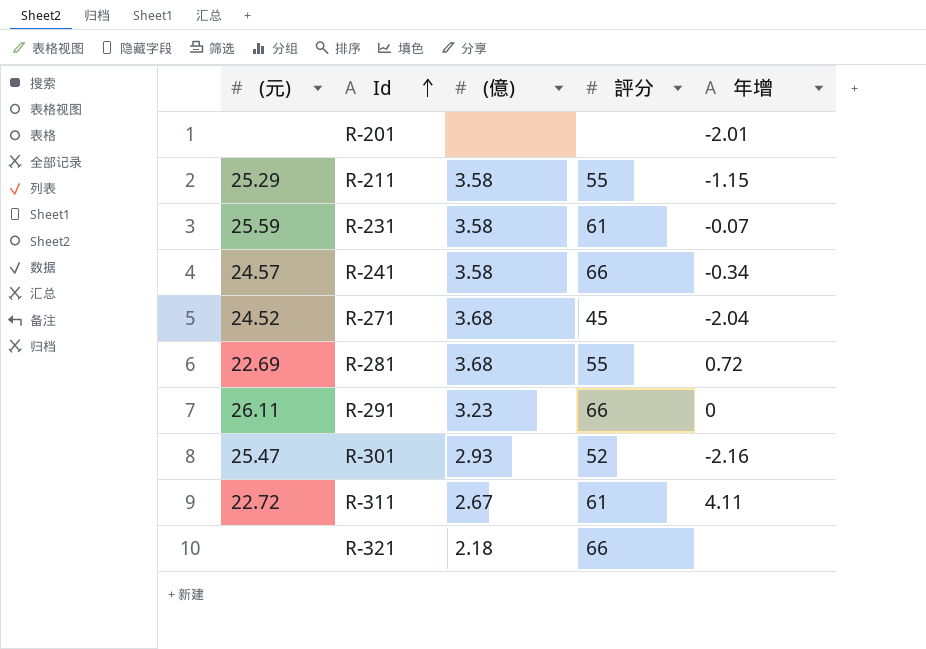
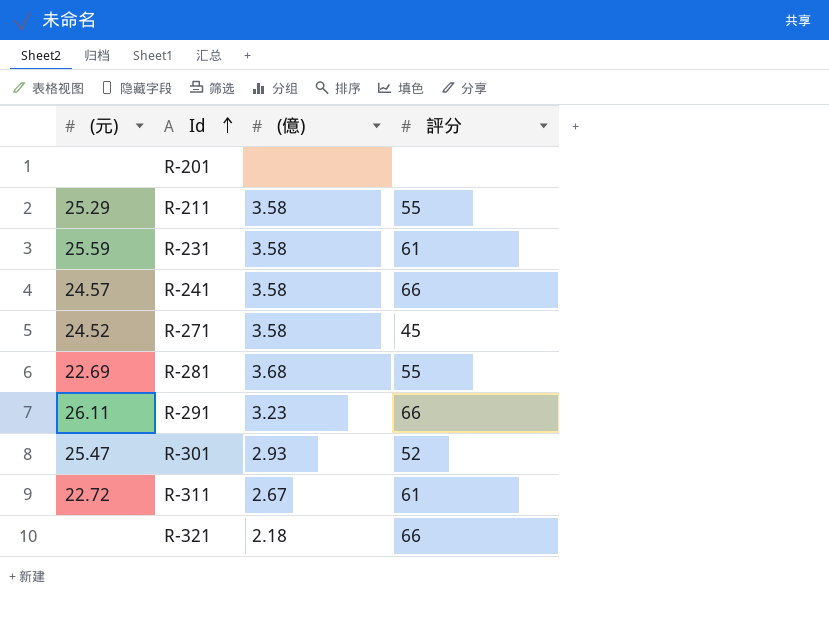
column 年增 | position: 5 -> none
R-271 | (億): 3.68 -> 3.58

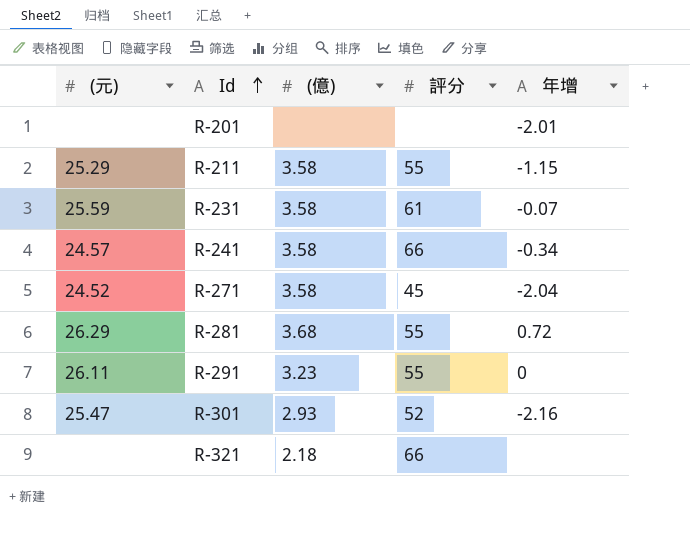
column 年增 | position: none -> 5
row R-311: 22.72 | 2.67 | 61 -> none
R-281 | (元): 22.69 -> 26.29
R-291 | 評分: 66 -> 55

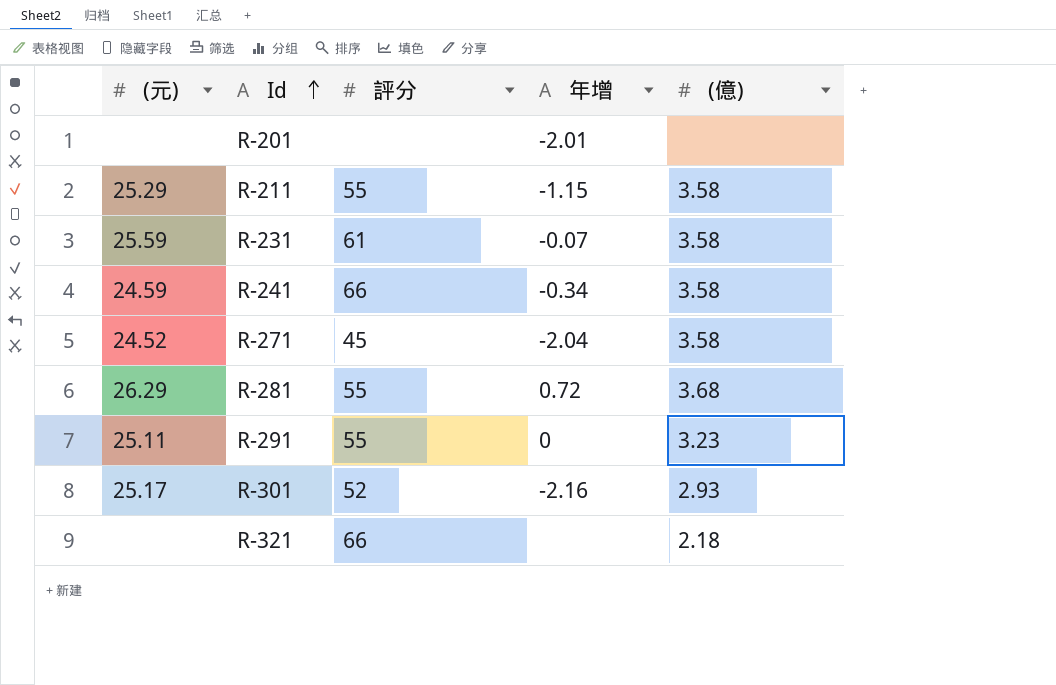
column (億) | position: 3 -> 5
R-241 | (元): 24.57 -> 24.59
R-291 | (元): 26.11 -> 25.11
R-301 | (元): 25.47 -> 25.17

